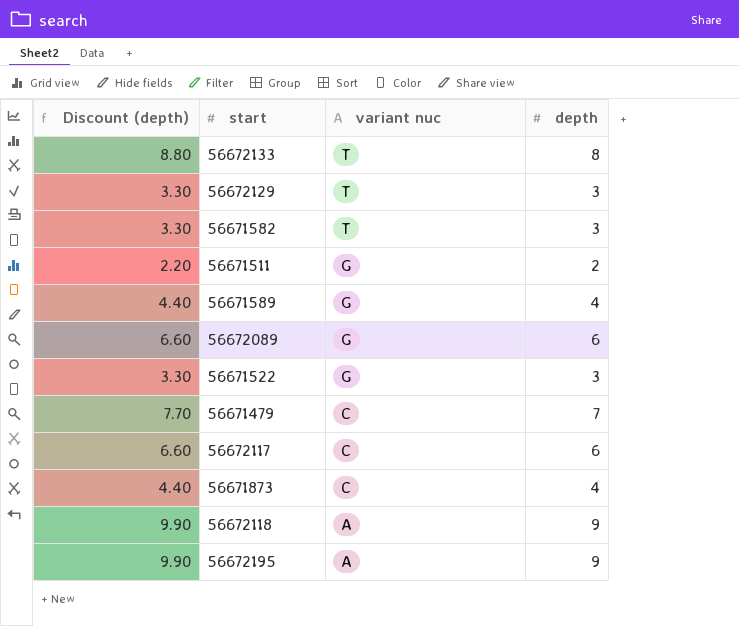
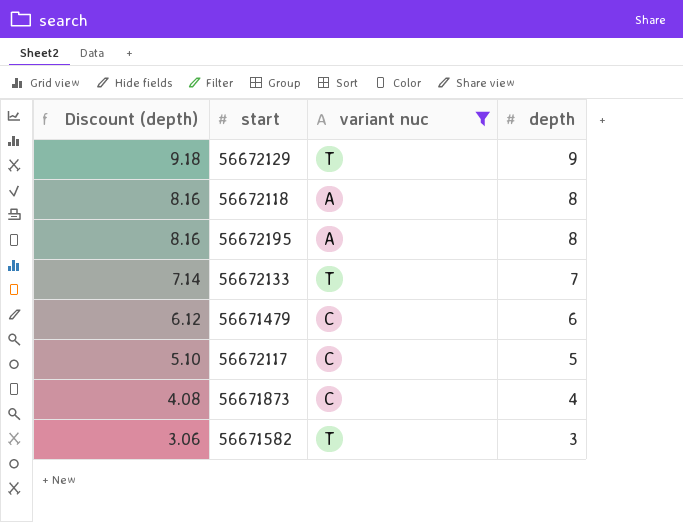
filter: none -> variant nuc != G
row order: variant nuc descending -> Discount (depth) descending
column Discount (depth) | formula: [depth] * 1.1 -> [depth] * 1.02
56672129 | depth: 3 -> 9
56672118 | depth: 9 -> 8
56672195 | depth: 9 -> 8
56672133 | depth: 8 -> 7
56671479 | depth: 7 -> 6
56672117 | depth: 6 -> 5

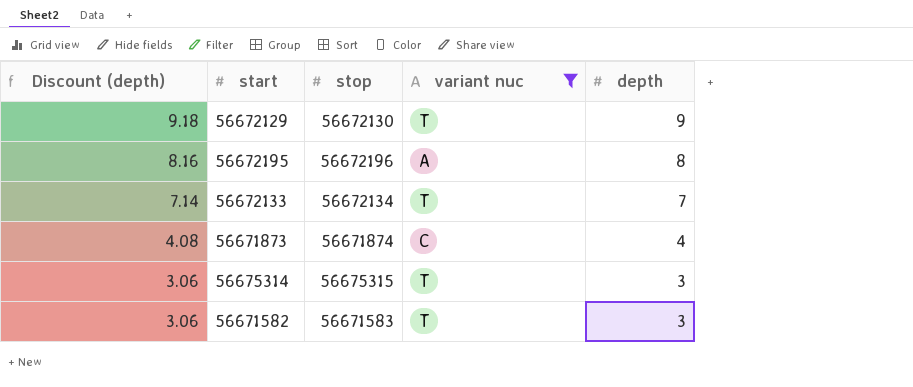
column stop | position: none -> 3
row 56672118: 8.16 | A | 8 -> none
row 56671479: 6.12 | C | 6 -> none
row 56672117: 5.10 | C | 5 -> none
row 56675314: none -> 3.06 | 56675315 | T | 3

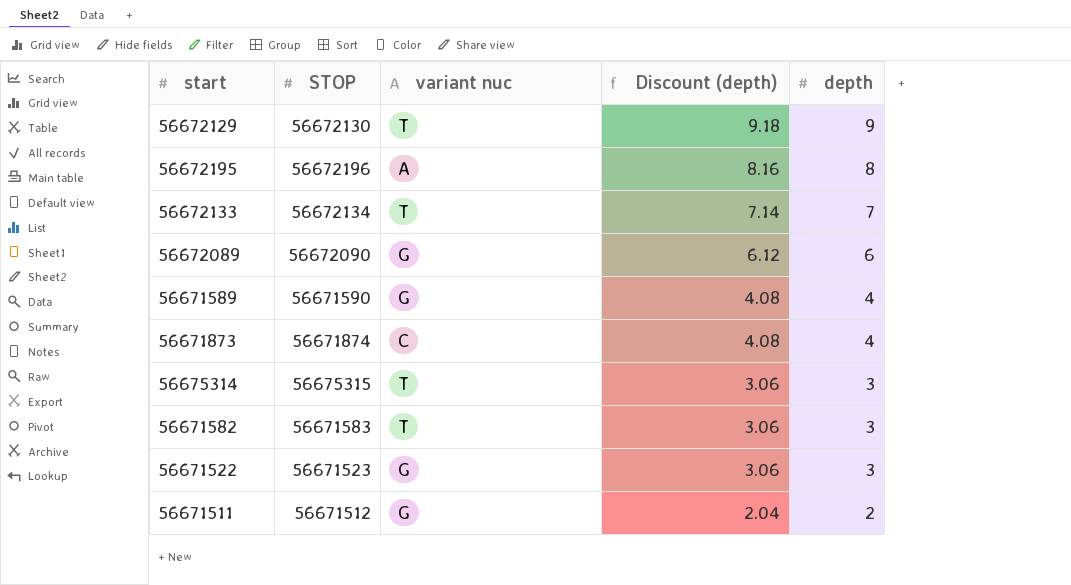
filter: variant nuc != G -> none
column name: stop -> STOP
column Discount (depth) | position: 1 -> 4

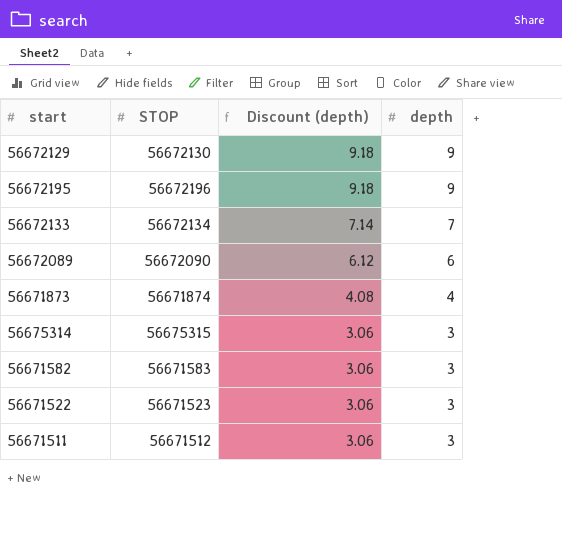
column variant nuc | position: 3 -> none
row 56671589: 56671590 | G | 4.08 | 4 -> none
56672195 | Discount (depth): 8.16 -> 9.18
56672195 | depth: 8 -> 9
56671511 | Discount (depth): 2.04 -> 3.06
56671511 | depth: 2 -> 3

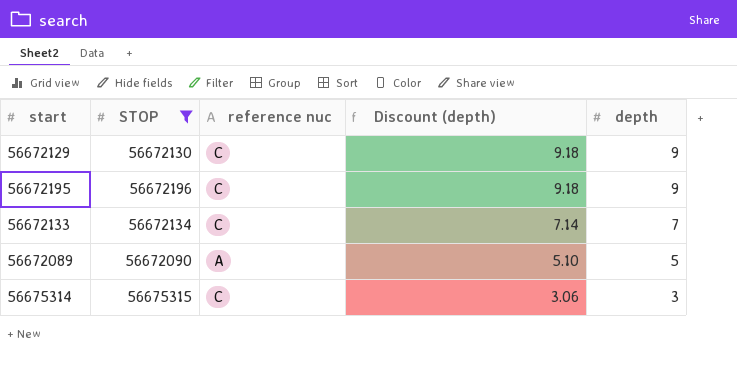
filter: none -> STOP >= 56672090
column reference nuc | position: none -> 3
56672089 | Discount (depth): 6.12 -> 5.10
56672089 | depth: 6 -> 5

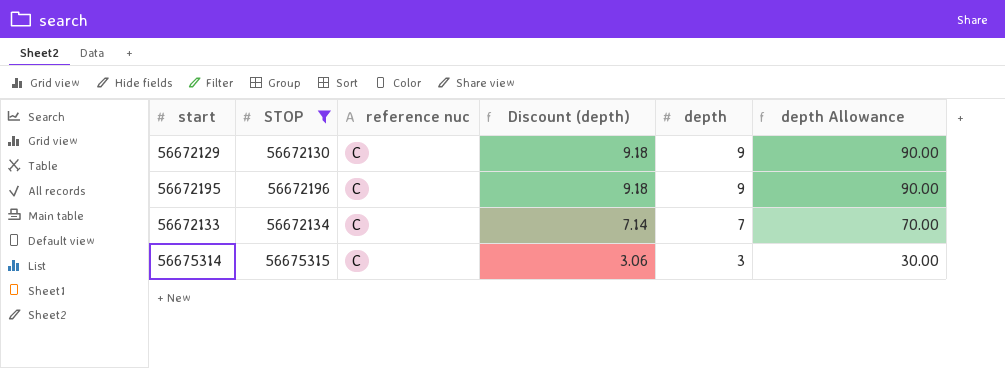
column depth Allowance | formula: none -> [depth] * 10
row 56672089: 56672090 | A | 5.10 | 5 -> none

